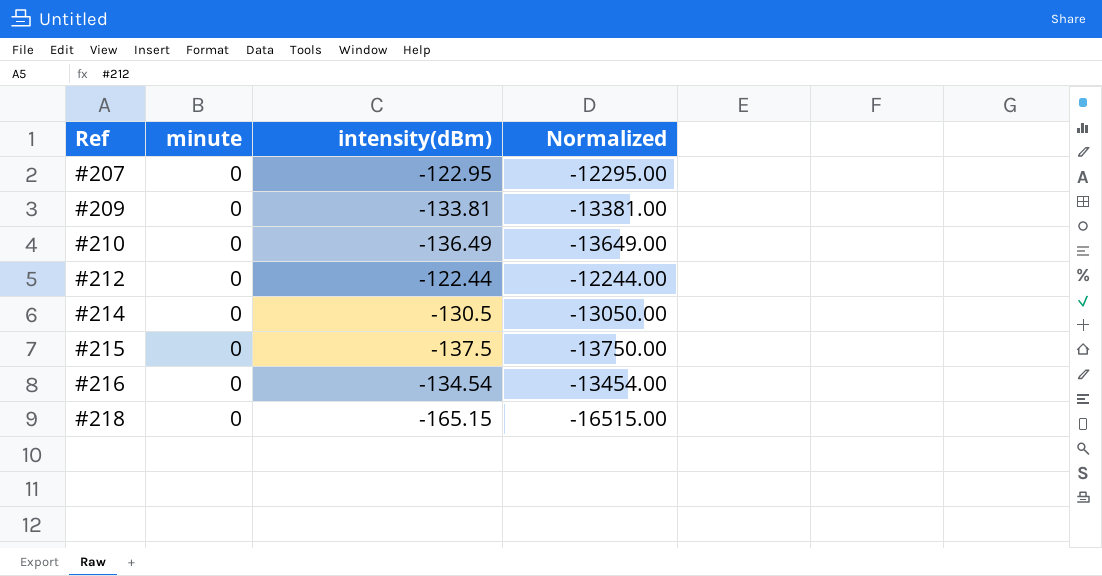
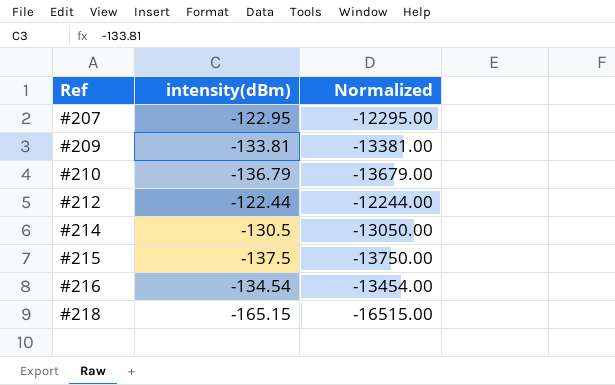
column minute | position: 2 -> none
#210 | intensity(dBm): -136.49 -> -136.79
#210 | Normalized: -13649.00 -> -13679.00

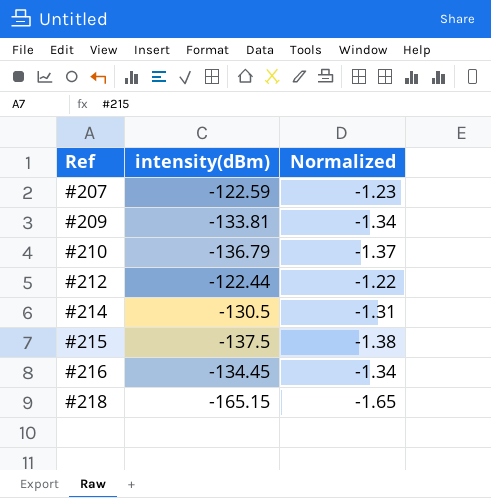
column Normalized | formula: [intensity(dBm)] * 100 -> [intensity(dBm)] * 0.01
#207 | intensity(dBm): -122.95 -> -122.59
#216 | intensity(dBm): -134.54 -> -134.45

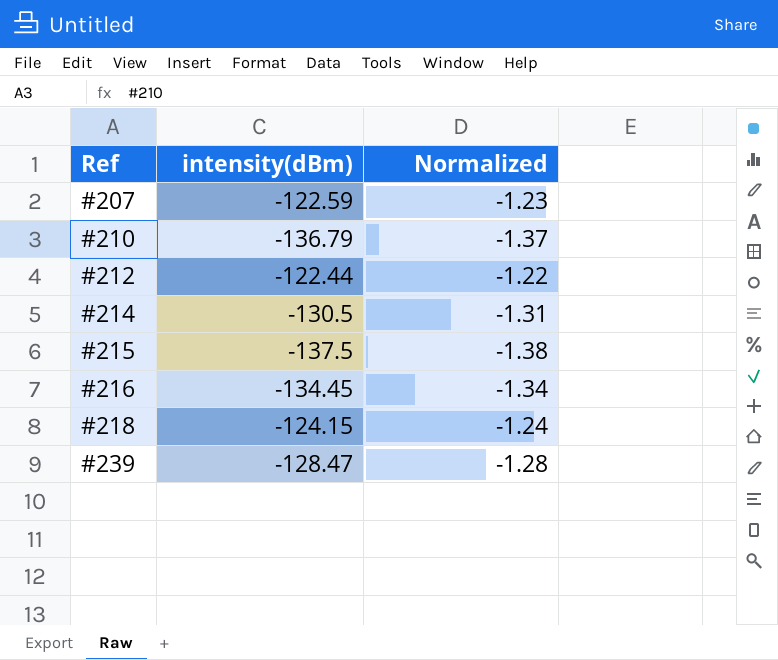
row #209: -133.81 | -1.34 -> none
#218 | intensity(dBm): -165.15 -> -124.15
#218 | Normalized: -1.65 -> -1.24
row #239: none -> -128.47 | -1.28

